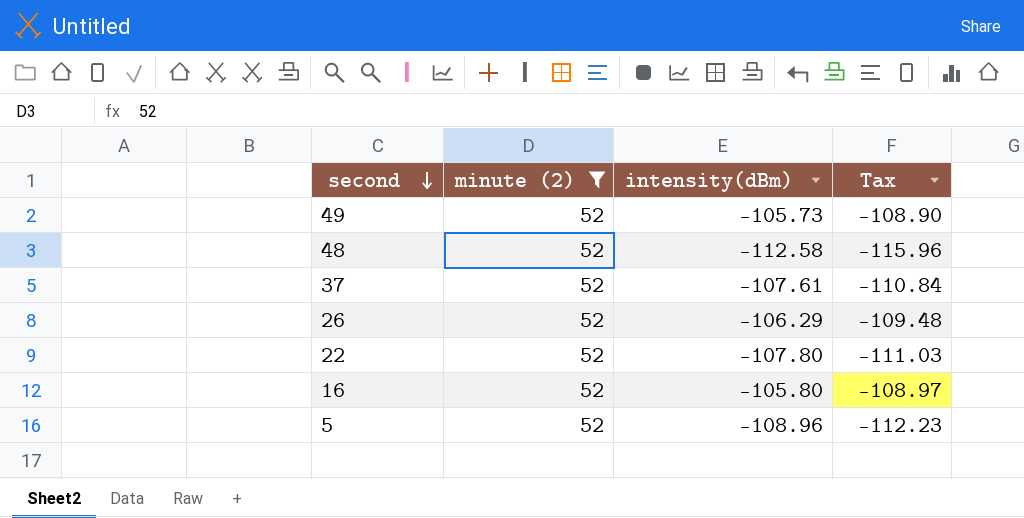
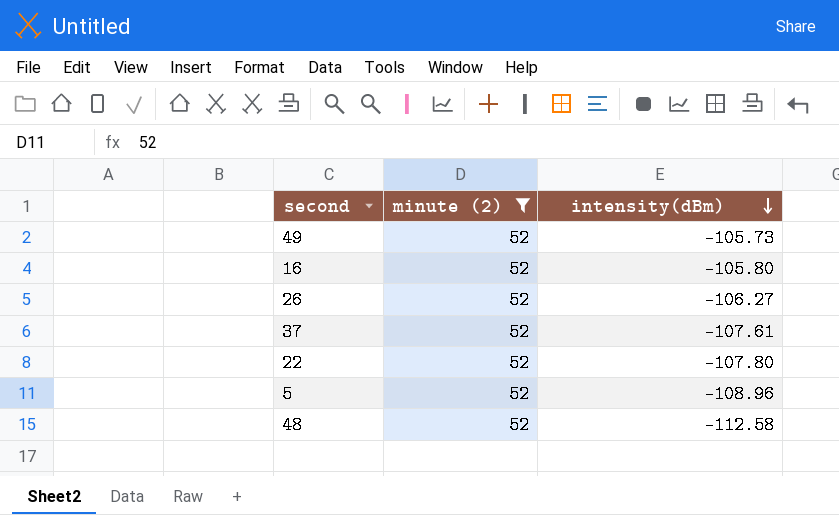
row order: second descending -> intensity(dBm) descending
column Tax | formula: [intensity(dBm)] * 1.03 -> none
26 | intensity(dBm): -106.29 -> -106.27

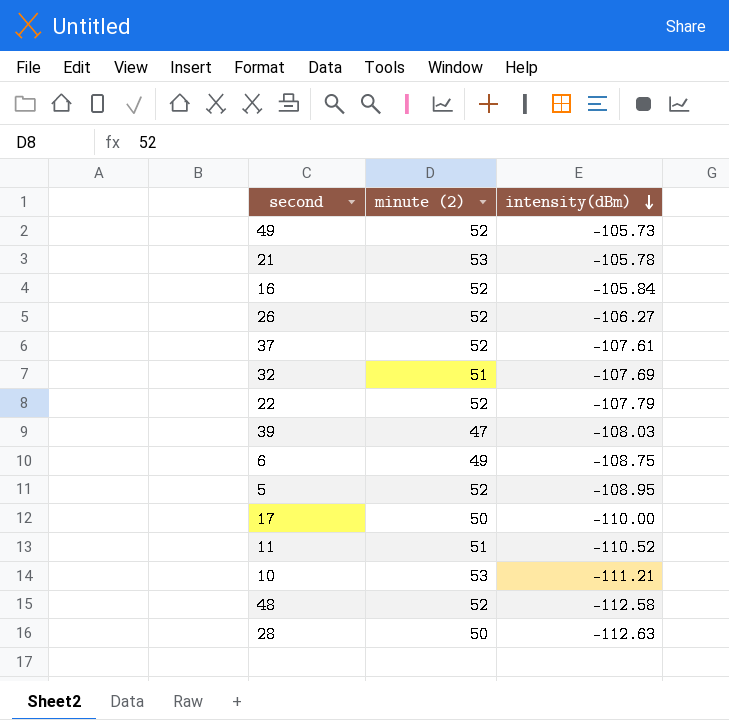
filter: minute (2) = 52 -> none
16 | intensity(dBm): -105.80 -> -105.84
22 | intensity(dBm): -107.80 -> -107.79
5 | intensity(dBm): -108.96 -> -108.95

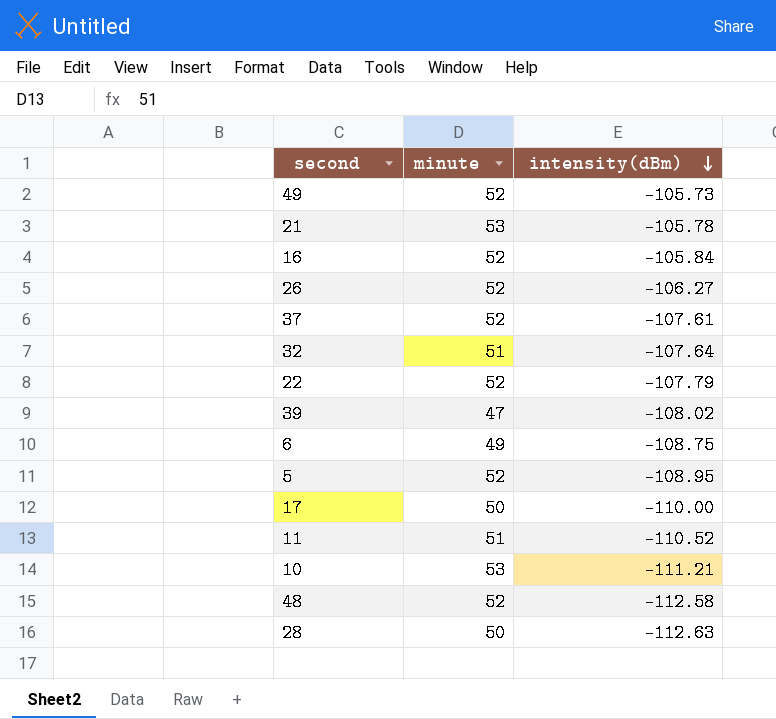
column name: minute (2) -> minute
32 | intensity(dBm): -107.69 -> -107.64
39 | intensity(dBm): -108.03 -> -108.02

